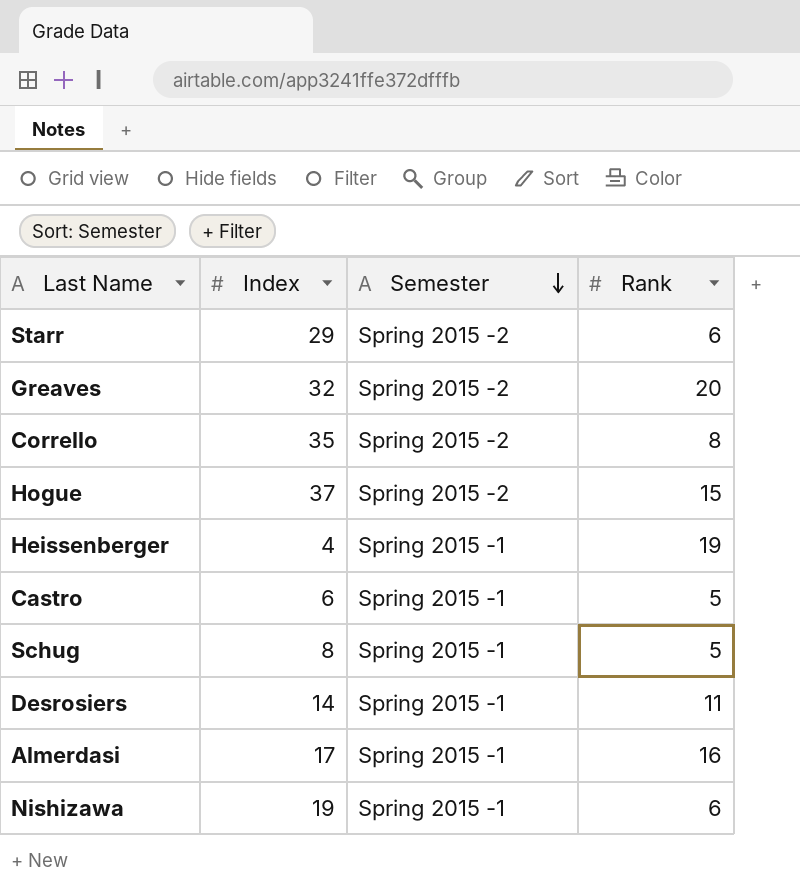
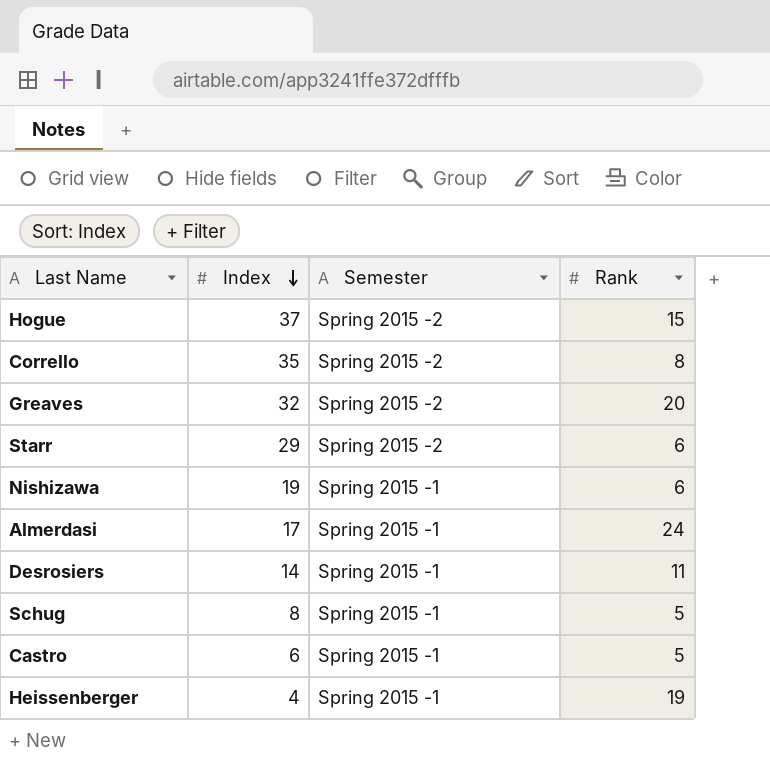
row order: Semester descending -> Index descending
Almerdasi | Rank: 16 -> 24

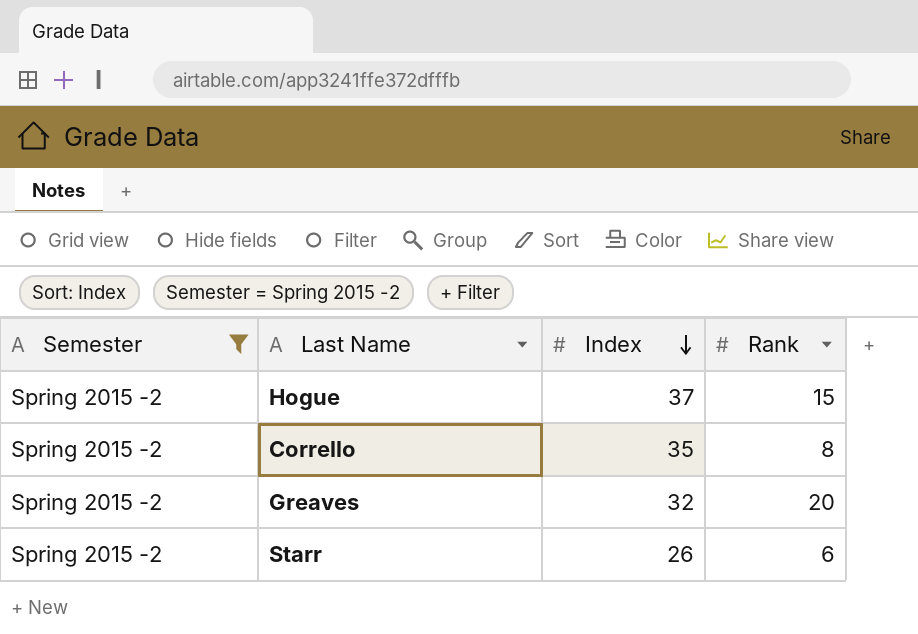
filter: none -> Semester = Spring 2015 -2
column Semester | position: 3 -> 1
Starr | Index: 29 -> 26

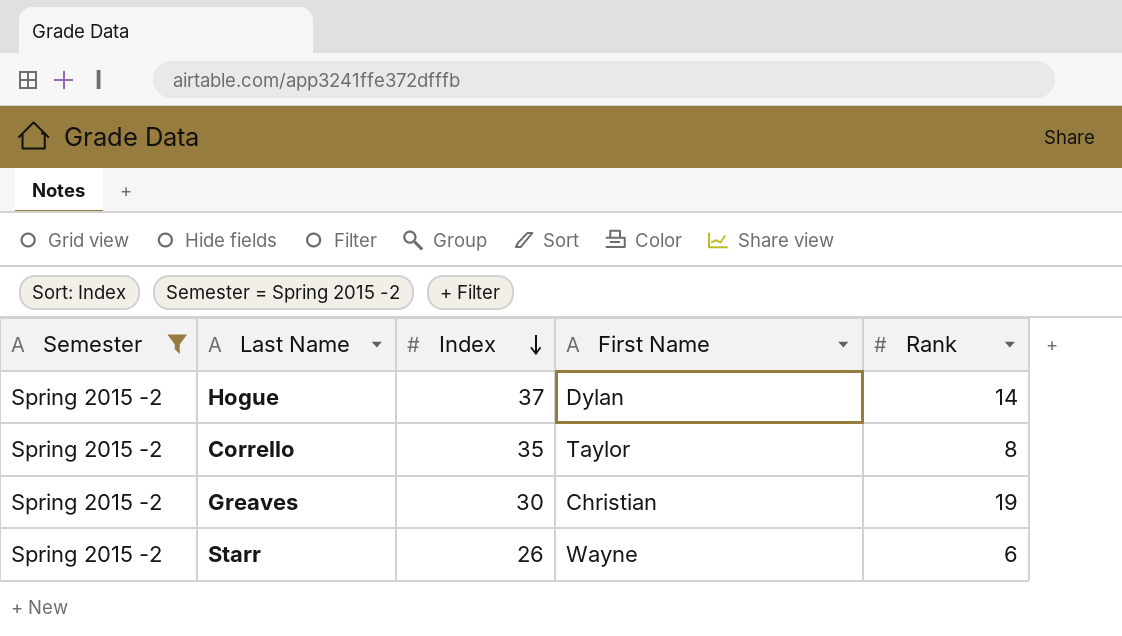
column First Name | position: none -> 4
Hogue | Rank: 15 -> 14
Greaves | Index: 32 -> 30
Greaves | Rank: 20 -> 19

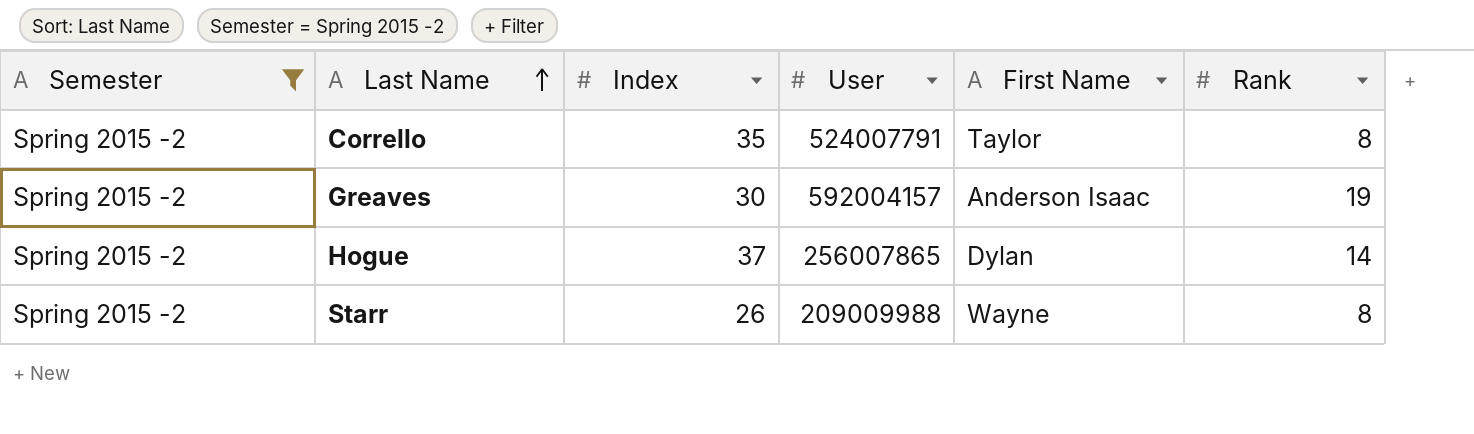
row order: Index descending -> Last Name ascending
column User | position: none -> 4
Greaves | First Name: Christian -> Anderson Isaac
Starr | Rank: 6 -> 8

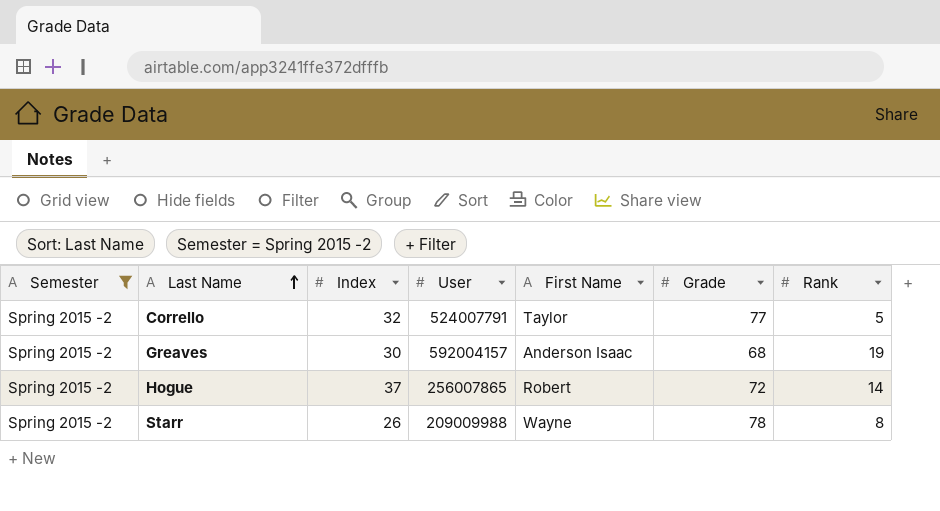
column Grade | position: none -> 6
Corrello | Index: 35 -> 32
Corrello | Rank: 8 -> 5
Hogue | First Name: Dylan -> Robert

